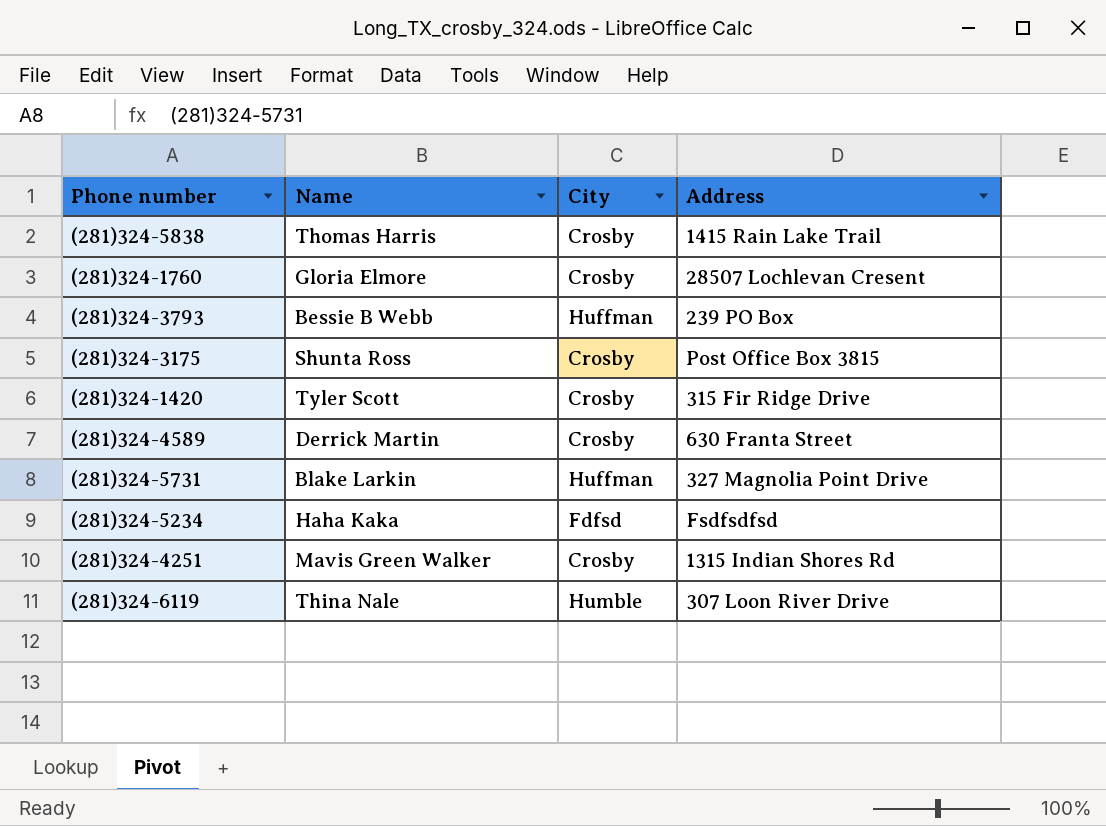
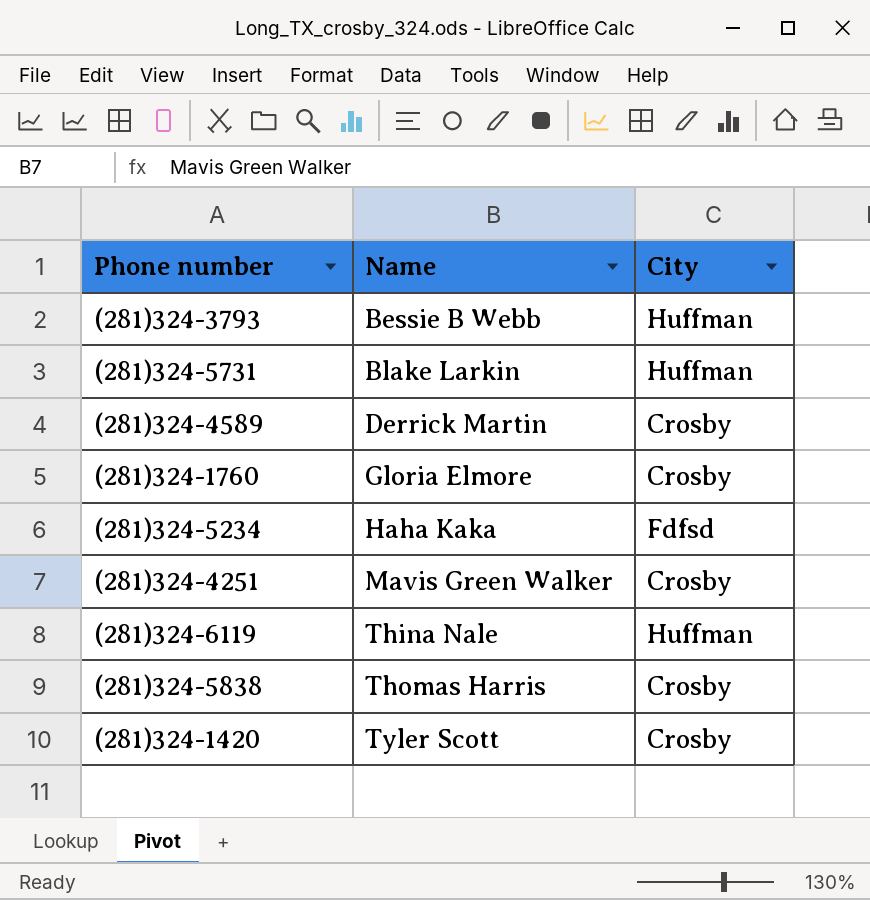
row order: none -> Name ascending
column Address | position: 4 -> none
row (281)324-3175: Shunta Ross | Crosby | Post Office Box 3815 -> none
(281)324-6119 | City: Humble -> Huffman

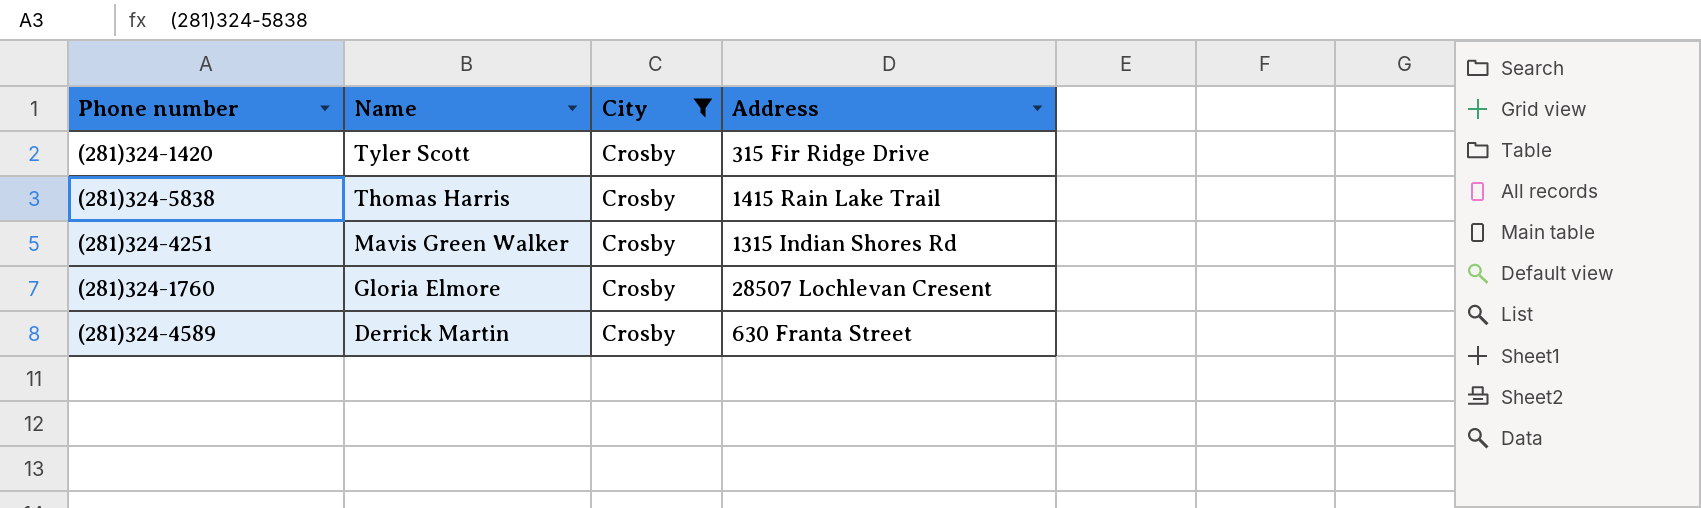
filter: none -> City = Crosby
row order: Name ascending -> Name descending
column Address | position: none -> 4

